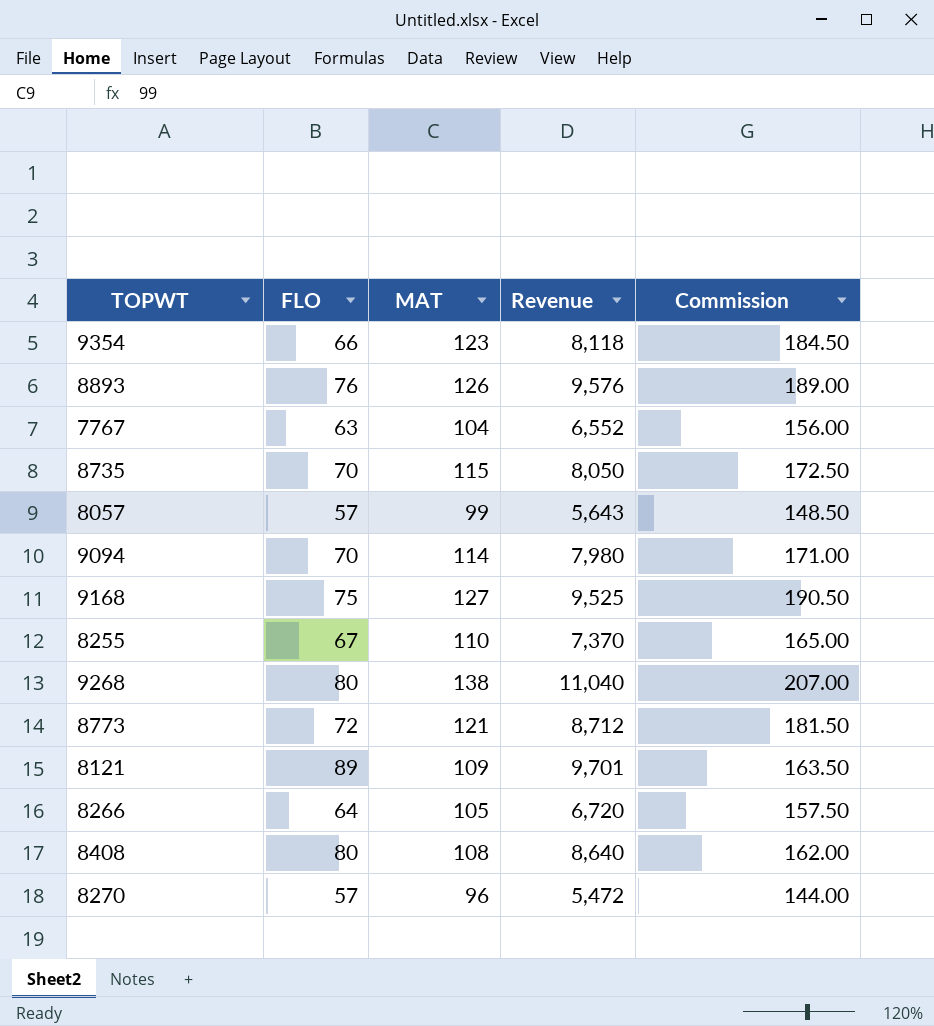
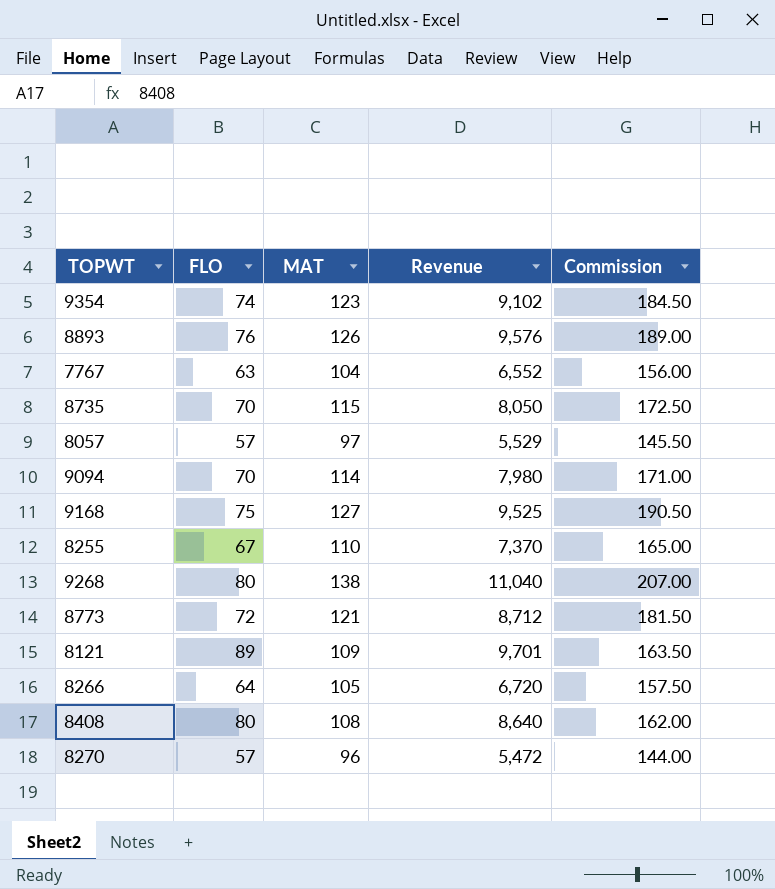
9354 | FLO: 66 -> 74
9354 | Revenue: 8,118 -> 9,102
8057 | MAT: 99 -> 97
8057 | Revenue: 5,643 -> 5,529
8057 | Commission: 148.50 -> 145.50

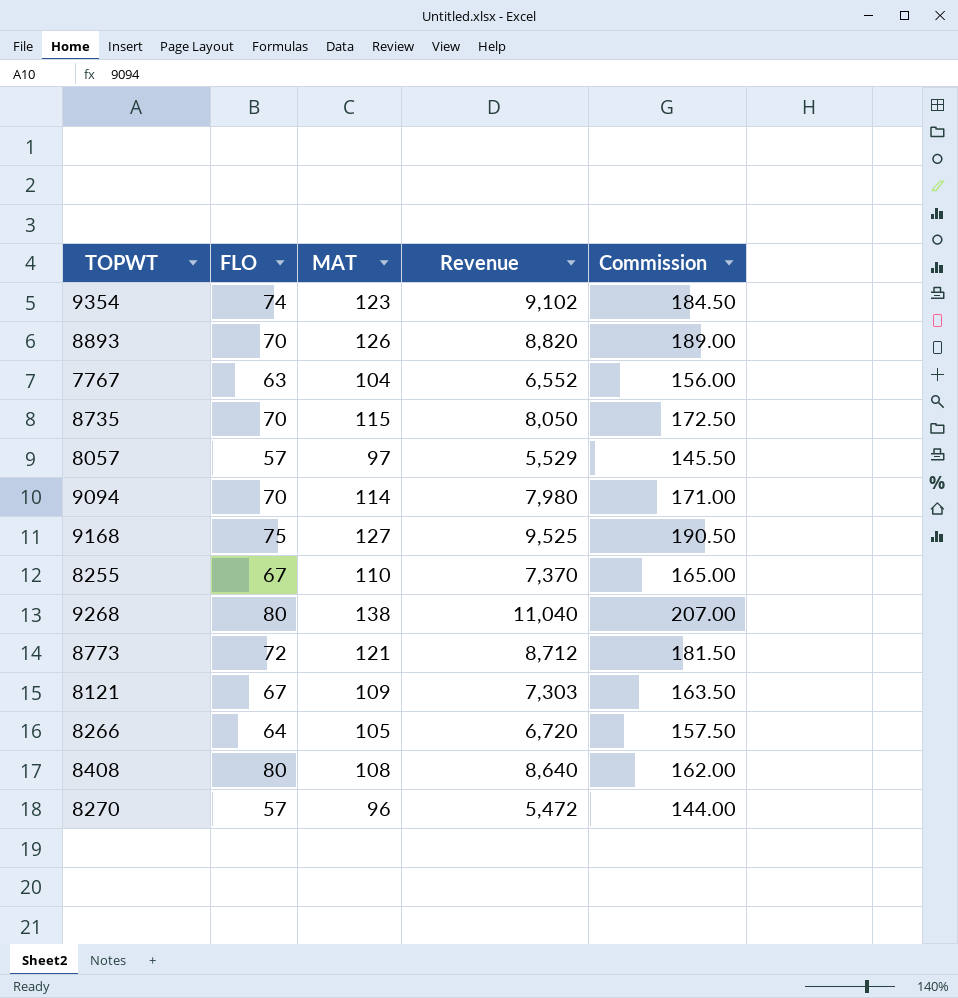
8893 | FLO: 76 -> 70
8893 | Revenue: 9,576 -> 8,820
8121 | FLO: 89 -> 67
8121 | Revenue: 9,701 -> 7,303

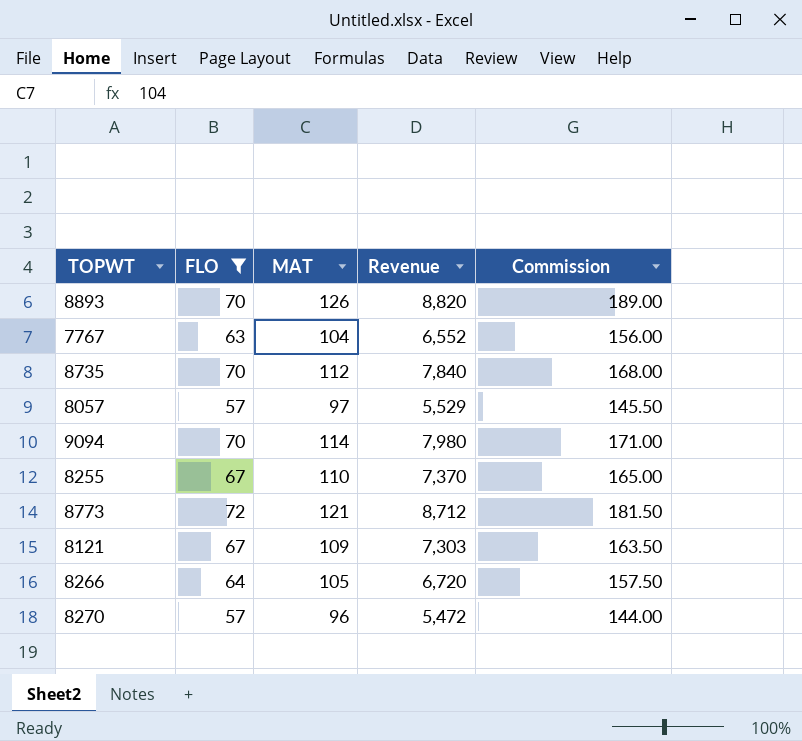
filter: none -> FLO <= 72
8735 | MAT: 115 -> 112
8735 | Revenue: 8,050 -> 7,840
8735 | Commission: 172.50 -> 168.00

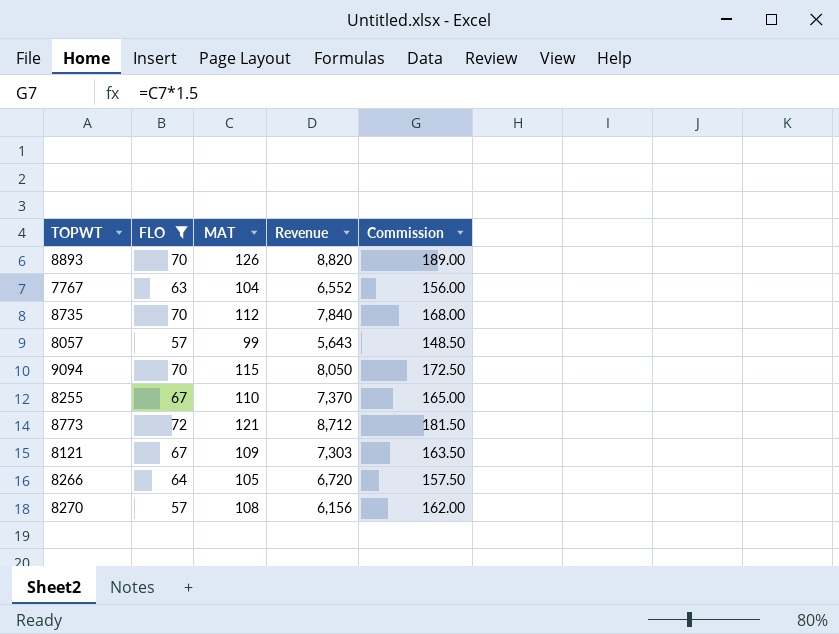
8057 | MAT: 97 -> 99
8057 | Revenue: 5,529 -> 5,643
8057 | Commission: 145.50 -> 148.50
9094 | MAT: 114 -> 115
9094 | Revenue: 7,980 -> 8,050
9094 | Commission: 171.00 -> 172.50
8270 | MAT: 96 -> 108
8270 | Revenue: 5,472 -> 6,156
8270 | Commission: 144.00 -> 162.00

